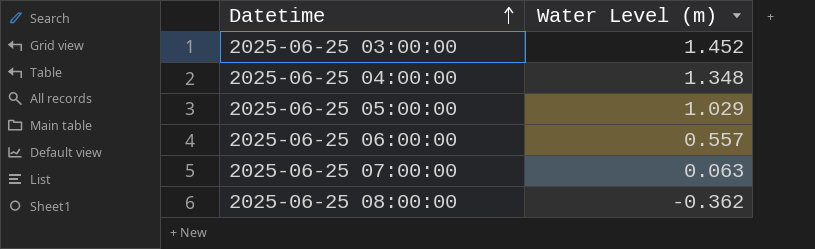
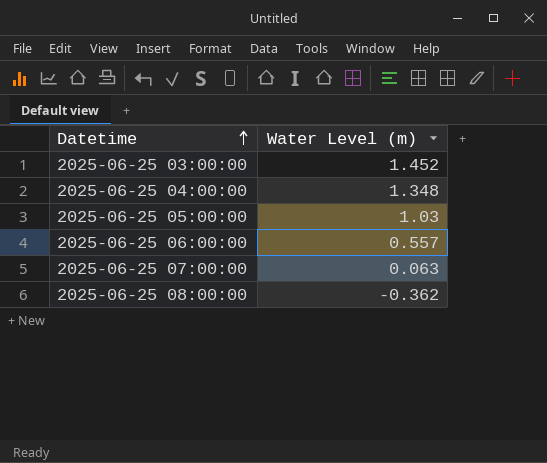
2025-06-25 05:00:00 | Water Level (m): 1.029 -> 1.03

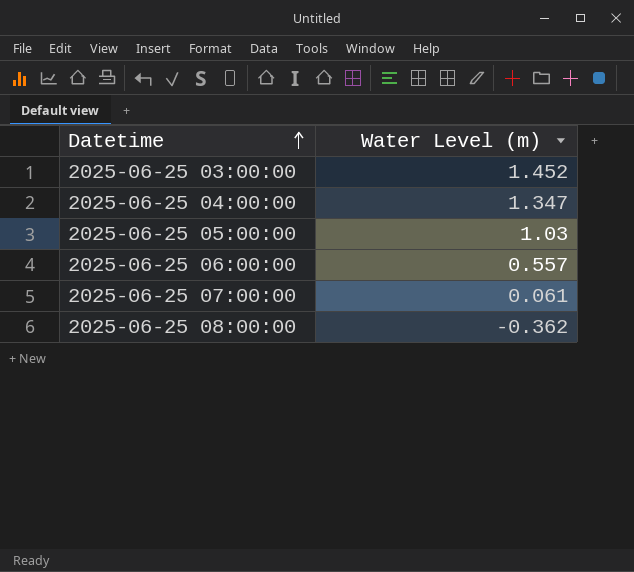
2025-06-25 04:00:00 | Water Level (m): 1.348 -> 1.347
2025-06-25 07:00:00 | Water Level (m): 0.063 -> 0.061

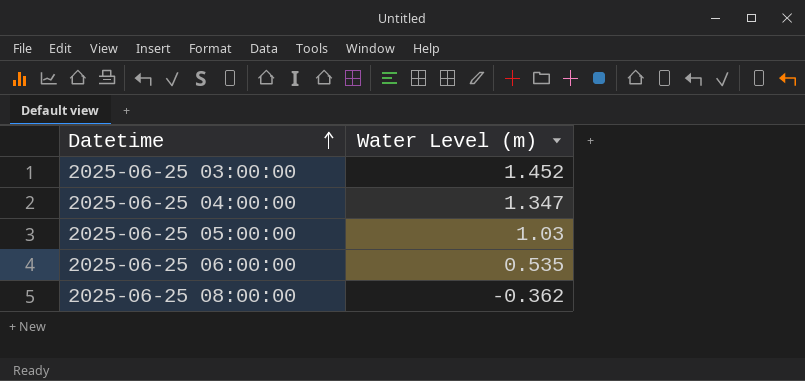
row 2025-06-25 07:00:00: 0.061 -> none
2025-06-25 06:00:00 | Water Level (m): 0.557 -> 0.535

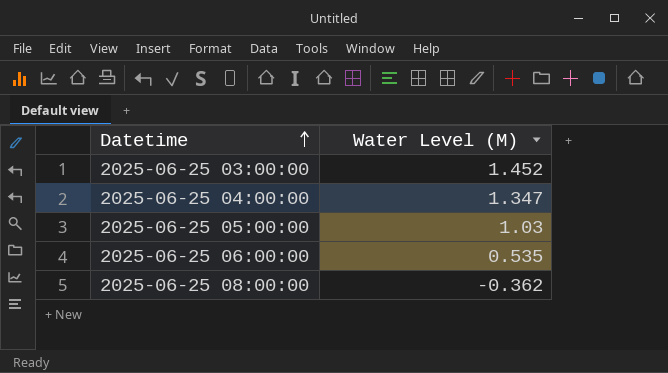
column name: Water Level (m) -> Water Level (M)

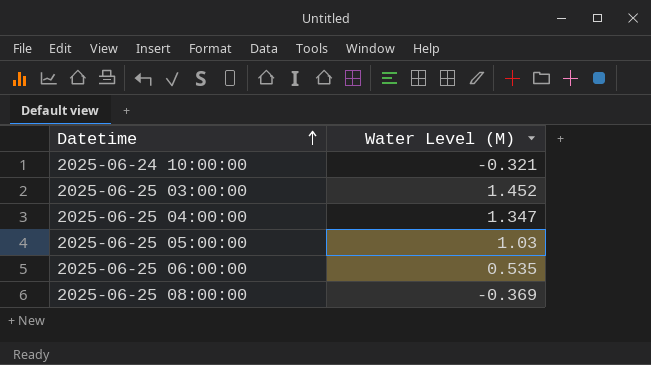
row 2025-06-24 10:00:00: none -> -0.321
2025-06-25 08:00:00 | Water Level (M): -0.362 -> -0.369

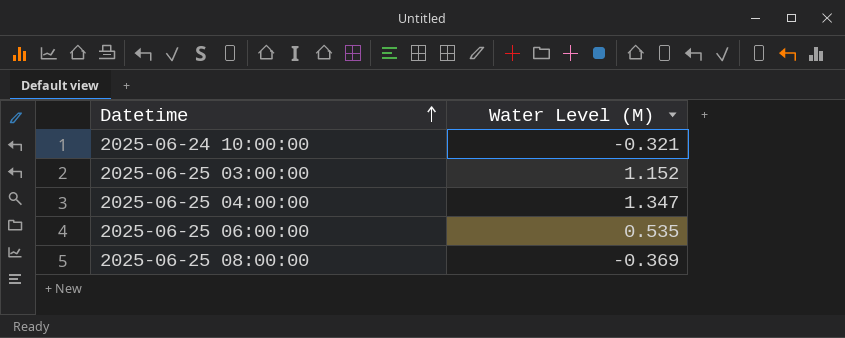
row 2025-06-25 05:00:00: 1.03 -> none
2025-06-25 03:00:00 | Water Level (M): 1.452 -> 1.152

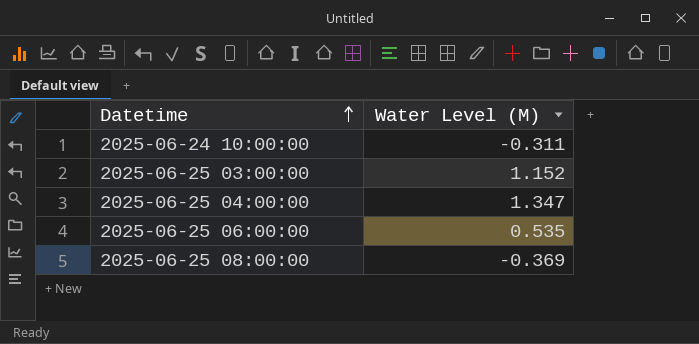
2025-06-24 10:00:00 | Water Level (M): -0.321 -> -0.311

